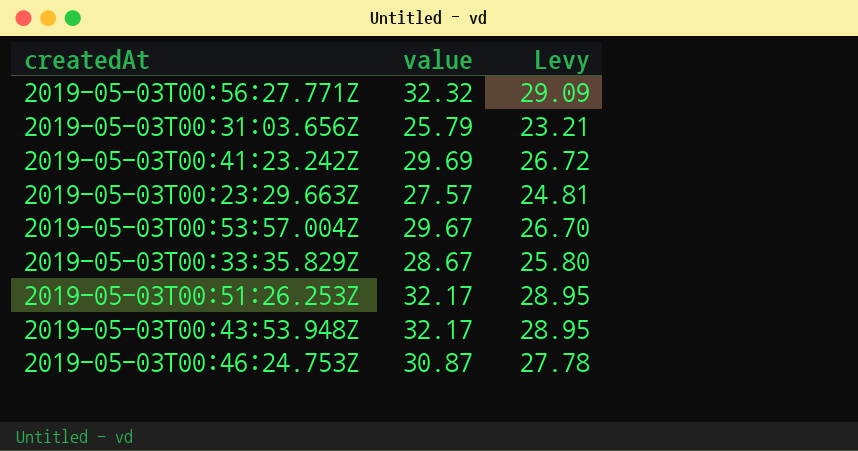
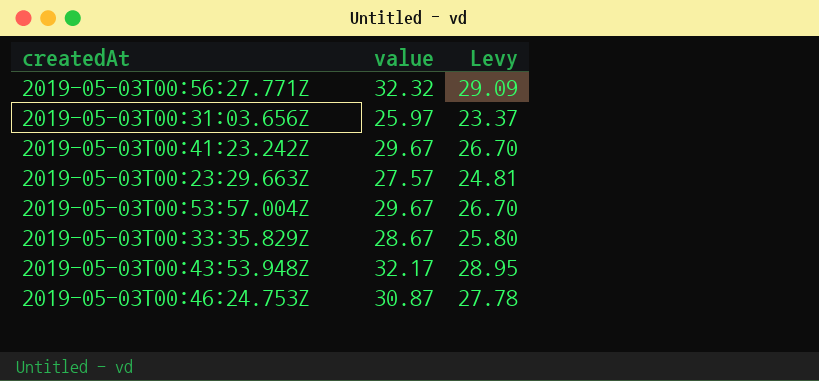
row 2019-05-03T00:51:26.253Z: 32.17 | 28.95 -> none
2019-05-03T00:31:03.656Z | value: 25.79 -> 25.97
2019-05-03T00:31:03.656Z | Levy: 23.21 -> 23.37
2019-05-03T00:41:23.242Z | value: 29.69 -> 29.67
2019-05-03T00:41:23.242Z | Levy: 26.72 -> 26.70

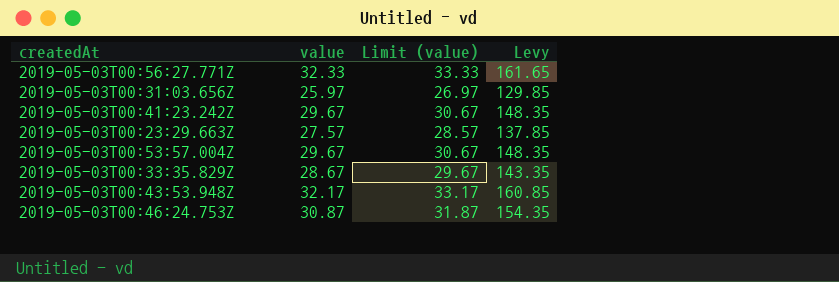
column Limit (value) | formula: none -> [value] + 1
column Levy | formula: [value] * 0.9 -> [value] * 5
2019-05-03T00:56:27.771Z | value: 32.32 -> 32.33

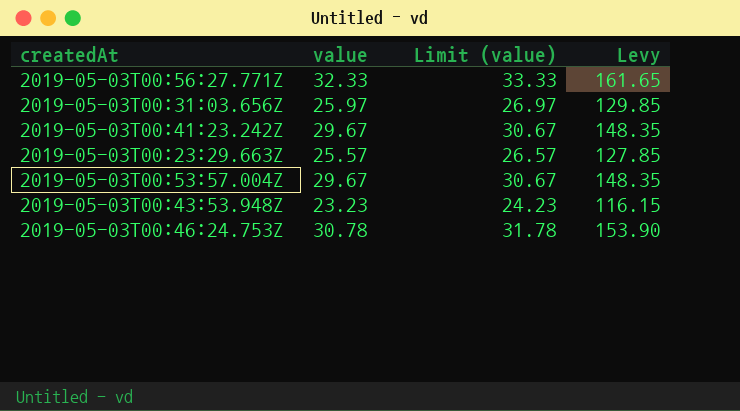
row 2019-05-03T00:33:35.829Z: 28.67 | 29.67 | 143.35 -> none
2019-05-03T00:23:29.663Z | value: 27.57 -> 25.57
2019-05-03T00:23:29.663Z | Limit (value): 28.57 -> 26.57
2019-05-03T00:23:29.663Z | Levy: 137.85 -> 127.85
2019-05-03T00:43:53.948Z | value: 32.17 -> 23.23
2019-05-03T00:43:53.948Z | Limit (value): 33.17 -> 24.23
2019-05-03T00:43:53.948Z | Levy: 160.85 -> 116.15
2019-05-03T00:46:24.753Z | value: 30.87 -> 30.78
2019-05-03T00:46:24.753Z | Limit (value): 31.87 -> 31.78
2019-05-03T00:46:24.753Z | Levy: 154.35 -> 153.90

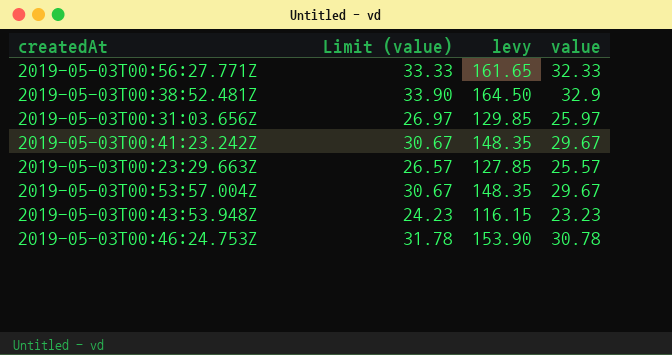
column name: Levy -> levy
column value | position: 2 -> 4
row 2019-05-03T00:38:52.481Z: none -> 33.90 | 164.50 | 32.9

